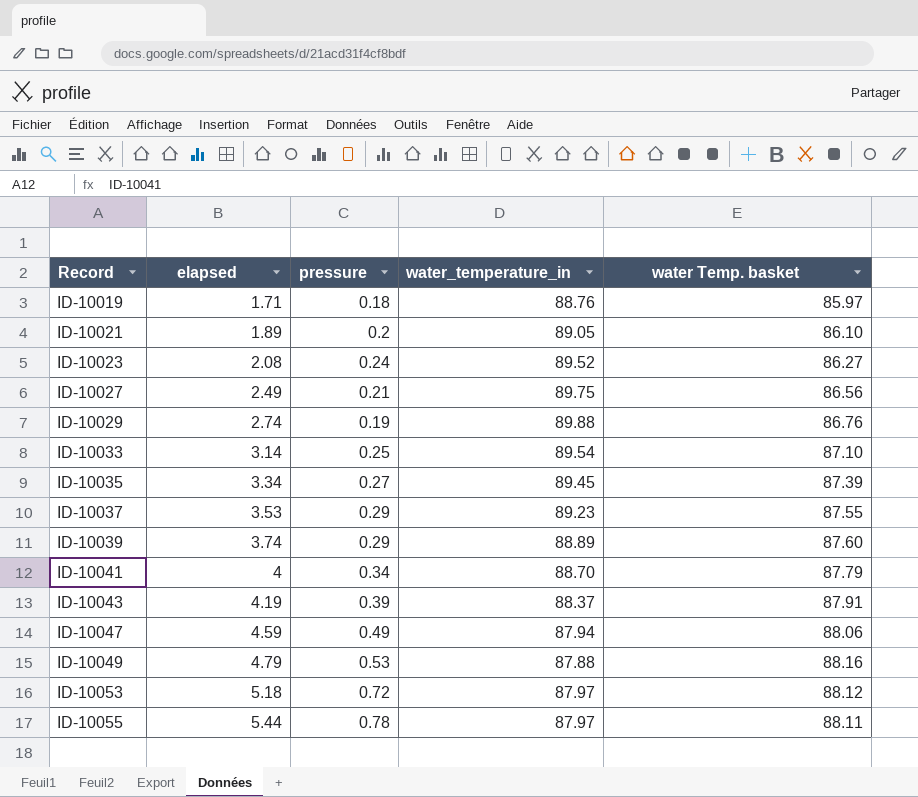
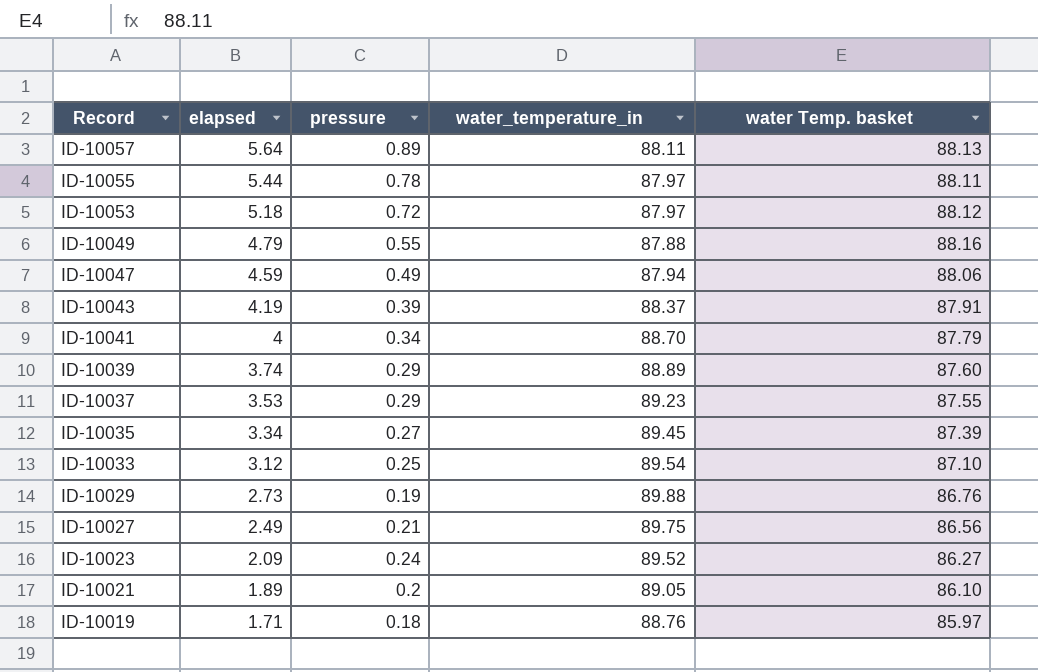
row order: Record ascending -> Record descending
row ID-10057: none -> 5.64 | 0.89 | 88.11 | 88.13
ID-10049 | pressure: 0.53 -> 0.55
ID-10033 | elapsed: 3.14 -> 3.12
ID-10029 | elapsed: 2.74 -> 2.73
ID-10023 | elapsed: 2.08 -> 2.09

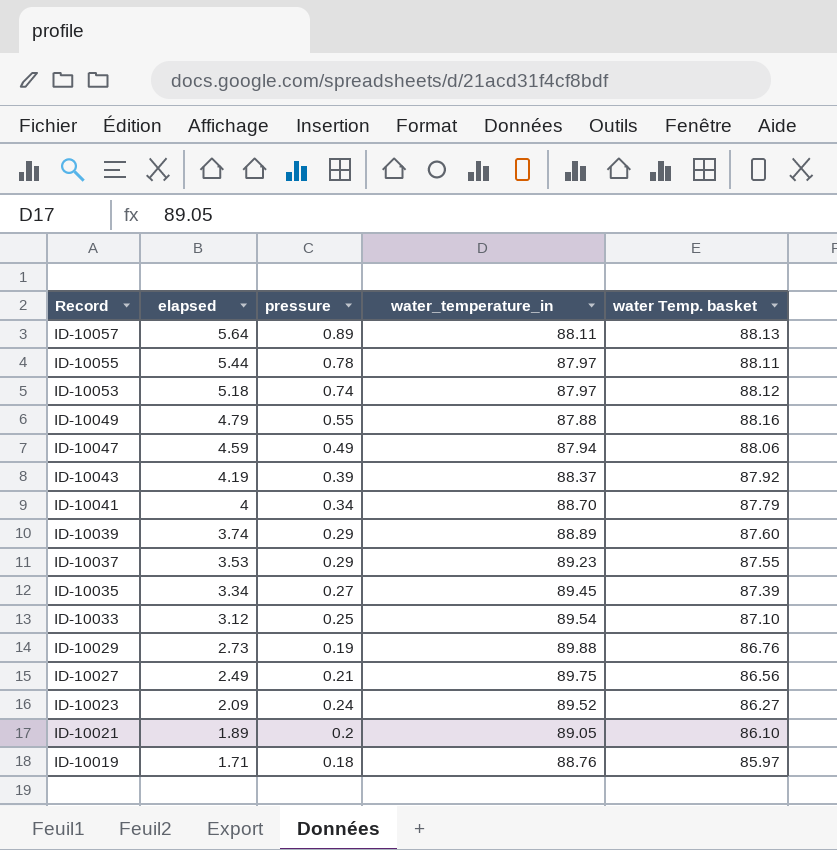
ID-10053 | pressure: 0.72 -> 0.74
ID-10043 | water Temp. basket: 87.91 -> 87.92

